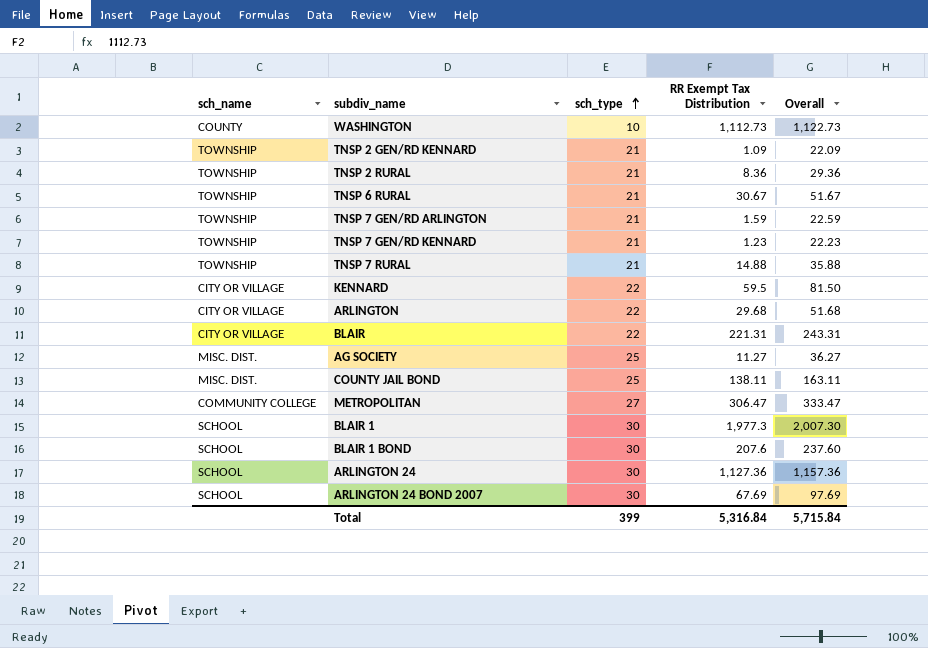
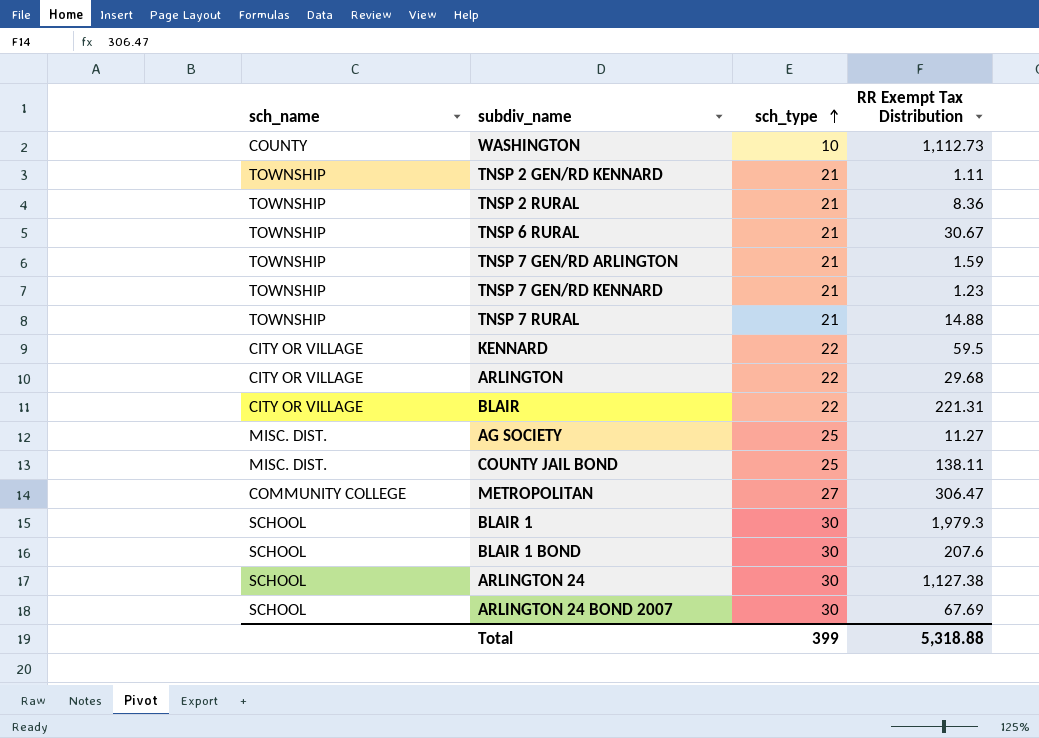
column Overall | formula: [sch_type] + [RR Exempt Tax Distribution] -> none
TNSP 2 GEN/RD KENNARD | RR Exempt Tax Distribution: 1.09 -> 1.11
BLAIR 1 | RR Exempt Tax Distribution: 1,977.3 -> 1,979.3
ARLINGTON 24 | RR Exempt Tax Distribution: 1,127.36 -> 1,127.38
Total | RR Exempt Tax Distribution: 5,316.84 -> 5,318.88

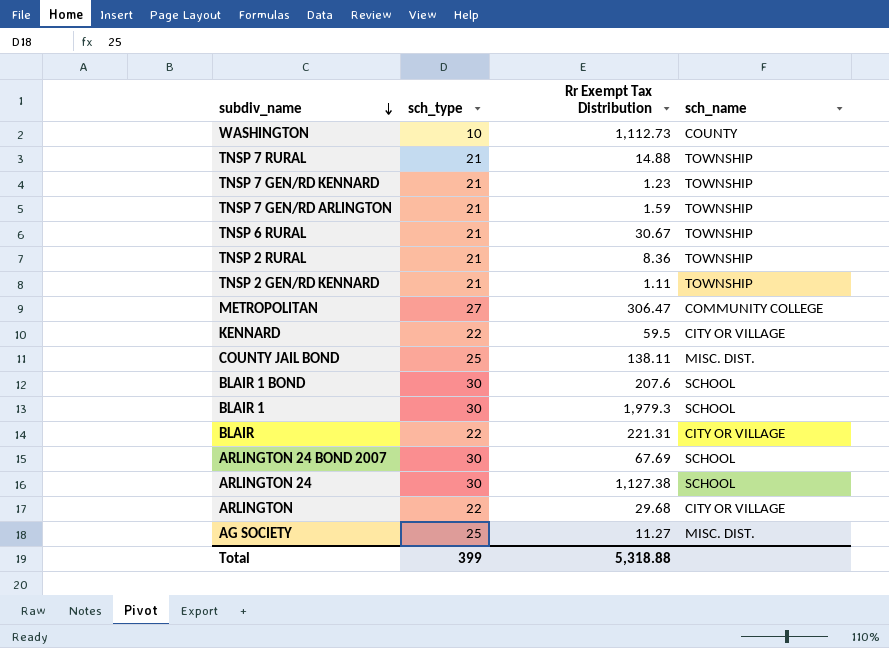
row order: sch_type ascending -> subdiv_name descending
column name: RR Exempt Tax Distribution -> Rr Exempt Tax Distribution
column sch_name | position: 1 -> 4

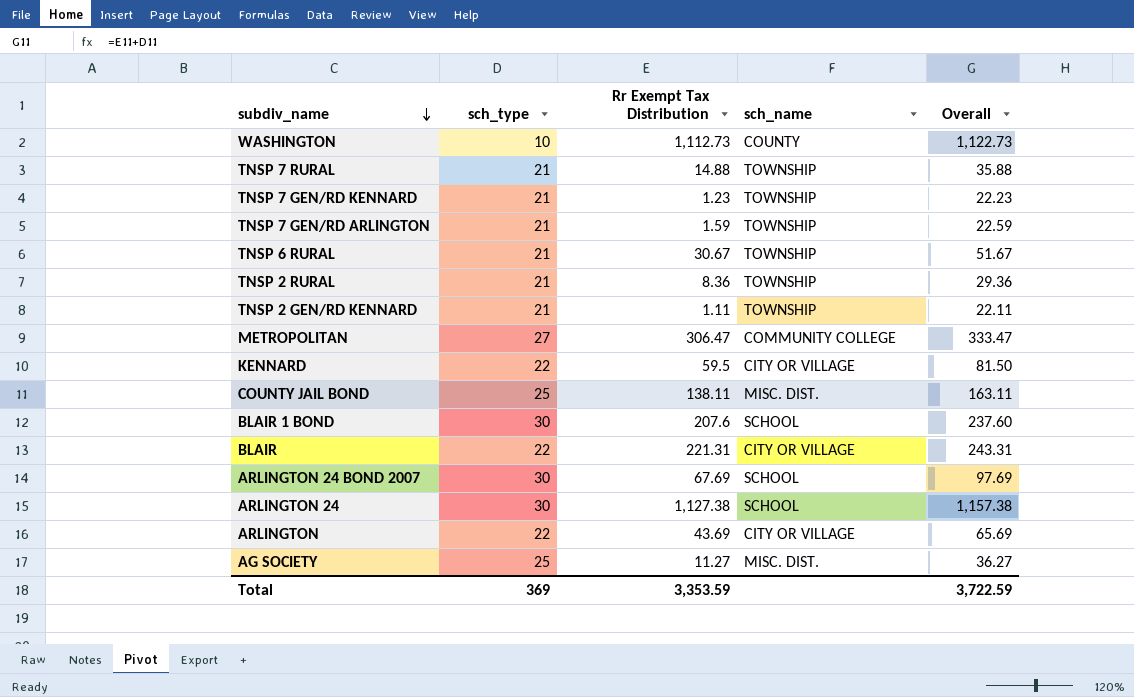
column Overall | formula: none -> [sch_type] + [Rr Exempt Tax Distribution]
row BLAIR 1: 30 | 1,979.3 | SCHOOL -> none
ARLINGTON | Rr Exempt Tax Distribution: 29.68 -> 43.69
Total | sch_type: 399 -> 369
Total | Rr Exempt Tax Distribution: 5,318.88 -> 3,353.59

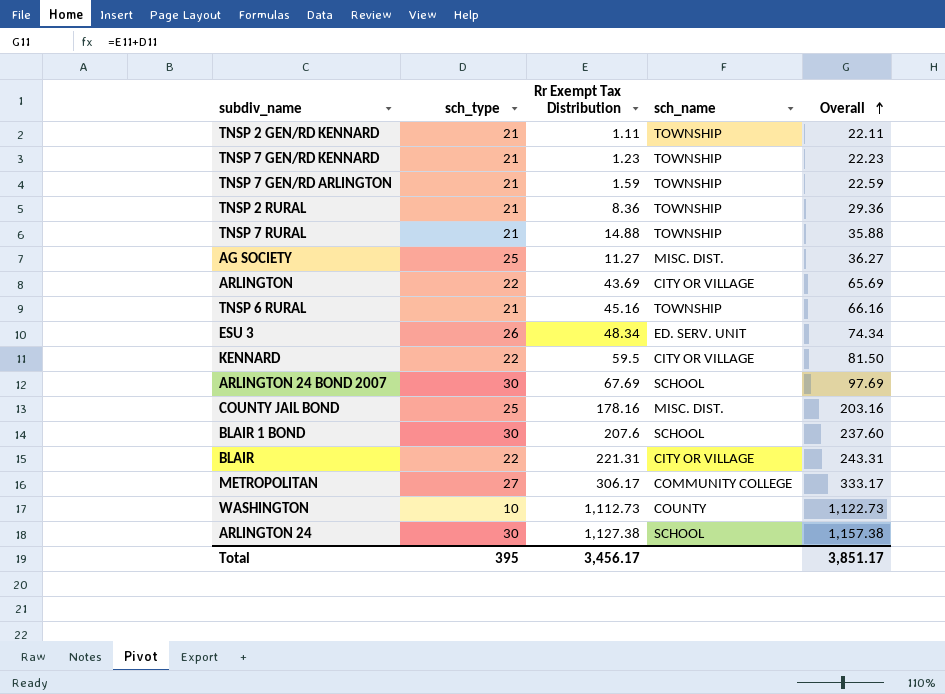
row order: subdiv_name descending -> Overall ascending
TNSP 6 RURAL | Rr Exempt Tax Distribution: 30.67 -> 45.16
TNSP 6 RURAL | Overall: 51.67 -> 66.16
row ESU 3: none -> 26 | 48.34 | ED. SERV. UNIT | 74.34
COUNTY JAIL BOND | Rr Exempt Tax Distribution: 138.11 -> 178.16
COUNTY JAIL BOND | Overall: 163.11 -> 203.16
METROPOLITAN | Rr Exempt Tax Distribution: 306.47 -> 306.17
METROPOLITAN | Overall: 333.47 -> 333.17
Total | sch_type: 369 -> 395
Total | Rr Exempt Tax Distribution: 3,353.59 -> 3,456.17
Total | Overall: 3,722.59 -> 3,851.17

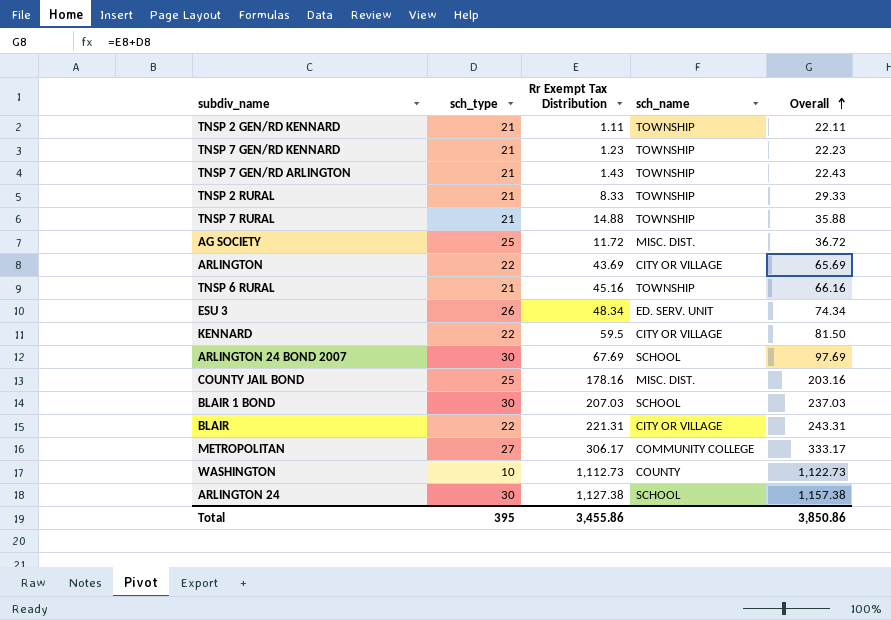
TNSP 7 GEN/RD ARLINGTON | Rr Exempt Tax Distribution: 1.59 -> 1.43
TNSP 7 GEN/RD ARLINGTON | Overall: 22.59 -> 22.43
TNSP 2 RURAL | Rr Exempt Tax Distribution: 8.36 -> 8.33
TNSP 2 RURAL | Overall: 29.36 -> 29.33
AG SOCIETY | Rr Exempt Tax Distribution: 11.27 -> 11.72
AG SOCIETY | Overall: 36.27 -> 36.72
BLAIR 1 BOND | Rr Exempt Tax Distribution: 207.6 -> 207.03
BLAIR 1 BOND | Overall: 237.60 -> 237.03
Total | Rr Exempt Tax Distribution: 3,456.17 -> 3,455.86
Total | Overall: 3,851.17 -> 3,850.86

